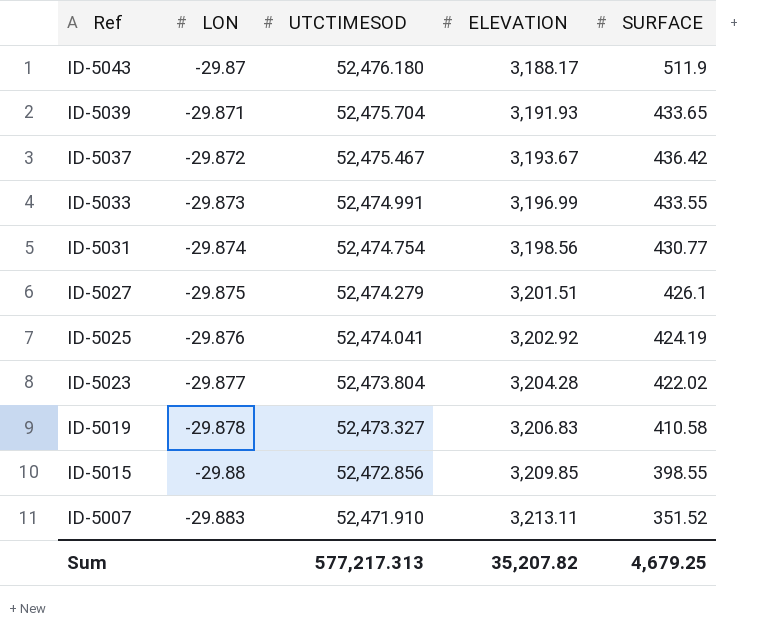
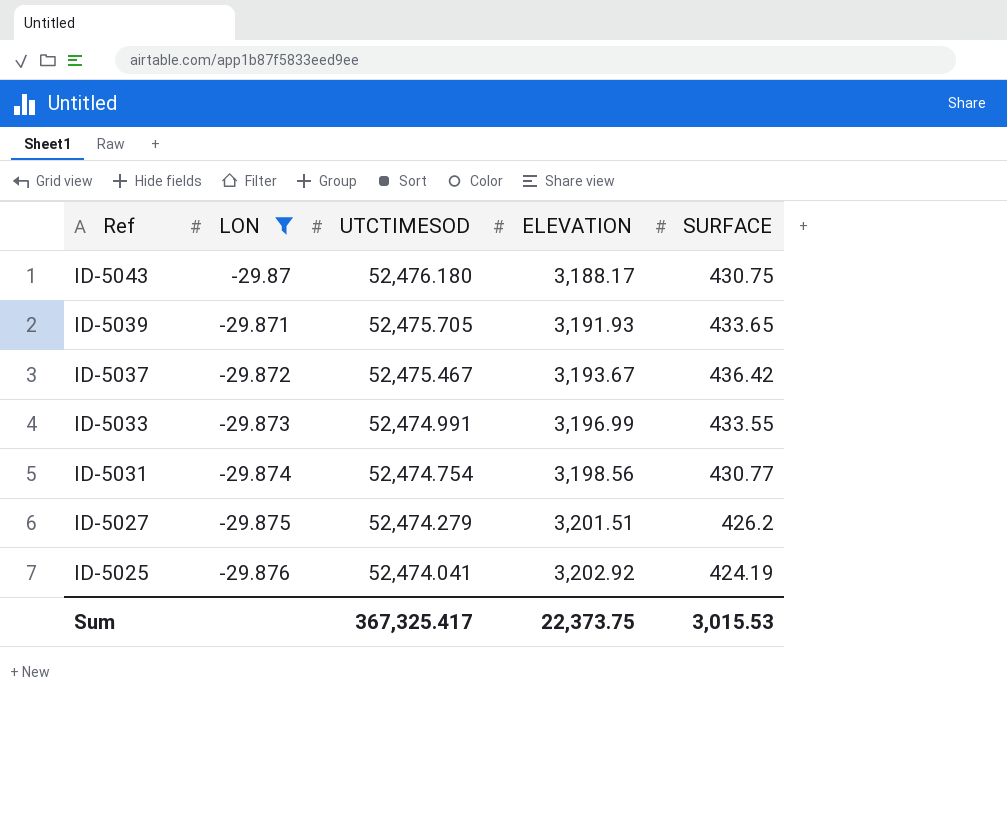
filter: none -> LON >= -29.876
ID-5043 | SURFACE: 511.9 -> 430.75
ID-5039 | UTCTIMESOD: 52,475.704 -> 52,475.705
ID-5027 | SURFACE: 426.1 -> 426.2
Sum | UTCTIMESOD: 577,217.313 -> 367,325.417
Sum | ELEVATION: 35,207.82 -> 22,373.75
Sum | SURFACE: 4,679.25 -> 3,015.53

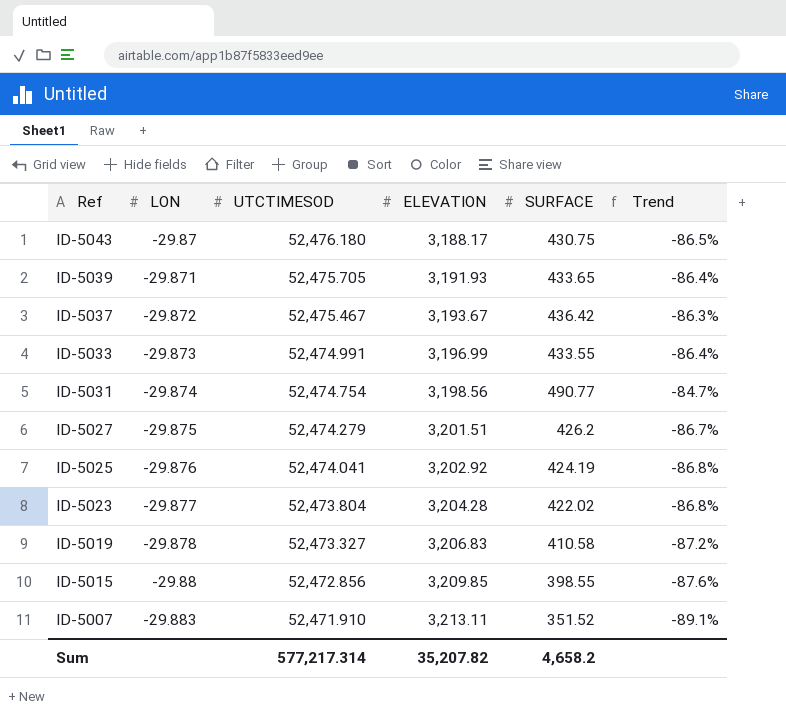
filter: LON >= -29.876 -> none
column Trend | formula: none -> ([SURFACE] - [ELEVATION]) / [ELEVATION]
ID-5031 | SURFACE: 430.77 -> 490.77
Sum | UTCTIMESOD: 367,325.417 -> 577,217.314
Sum | ELEVATION: 22,373.75 -> 35,207.82
Sum | SURFACE: 3,015.53 -> 4,658.2

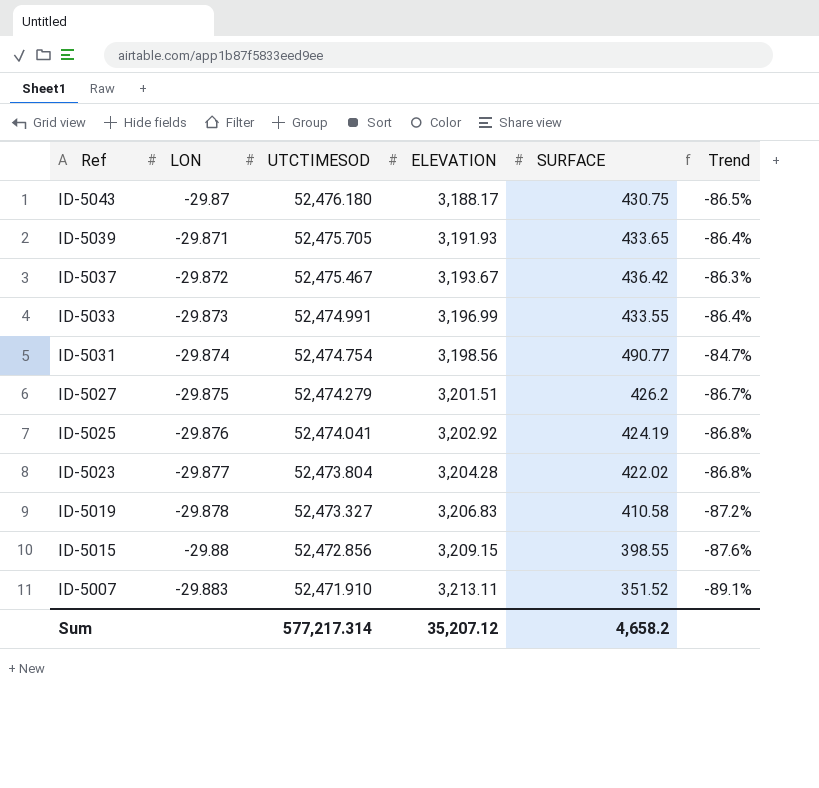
ID-5015 | ELEVATION: 3,209.85 -> 3,209.15
Sum | ELEVATION: 35,207.82 -> 35,207.12

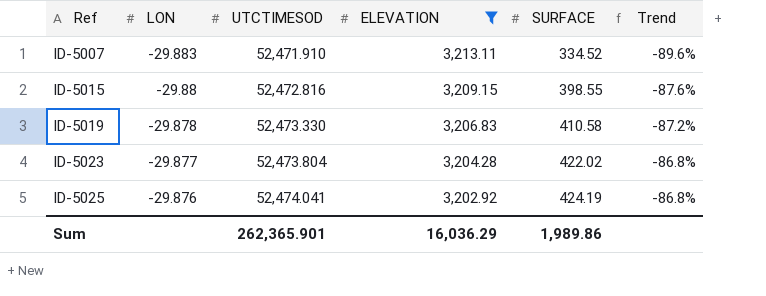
filter: none -> ELEVATION >= 3,202.92
row order: Ref descending -> Ref ascending
ID-5007 | SURFACE: 351.52 -> 334.52
ID-5007 | Trend: -89.1% -> -89.6%
ID-5015 | UTCTIMESOD: 52,472.856 -> 52,472.816
ID-5019 | UTCTIMESOD: 52,473.327 -> 52,473.330
Sum | UTCTIMESOD: 577,217.314 -> 262,365.901
Sum | ELEVATION: 35,207.12 -> 16,036.29
Sum | SURFACE: 4,658.2 -> 1,989.86

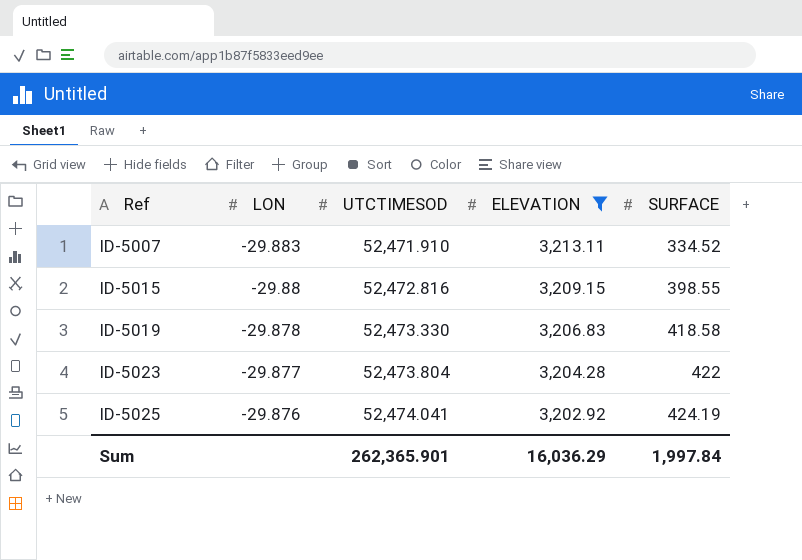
column Trend | formula: ([SURFACE] - [ELEVATION]) / [ELEVATION] -> none
ID-5019 | SURFACE: 410.58 -> 418.58
ID-5023 | SURFACE: 422.02 -> 422
Sum | SURFACE: 1,989.86 -> 1,997.84

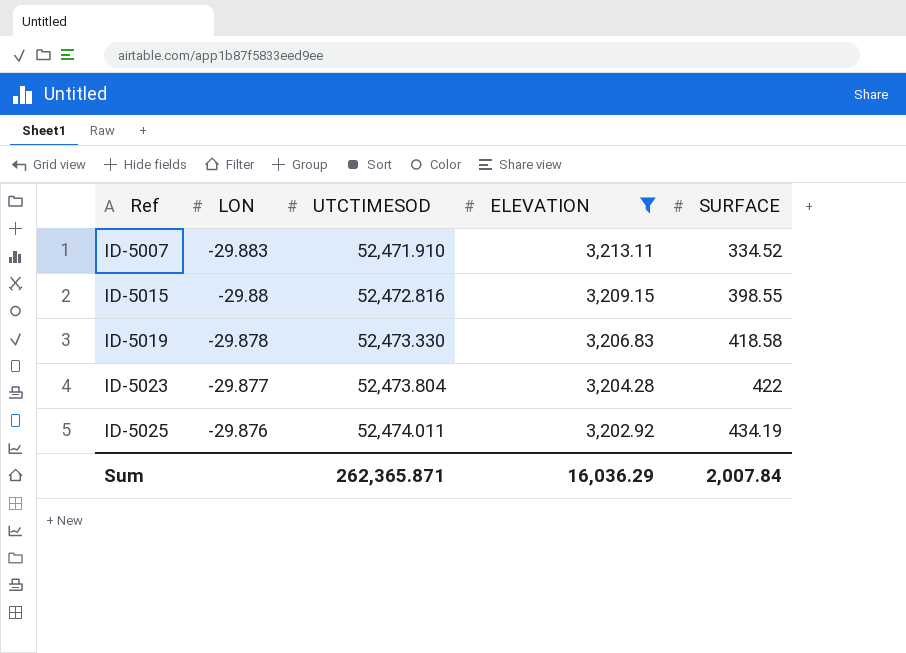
ID-5025 | UTCTIMESOD: 52,474.041 -> 52,474.011
ID-5025 | SURFACE: 424.19 -> 434.19
Sum | UTCTIMESOD: 262,365.901 -> 262,365.871
Sum | SURFACE: 1,997.84 -> 2,007.84

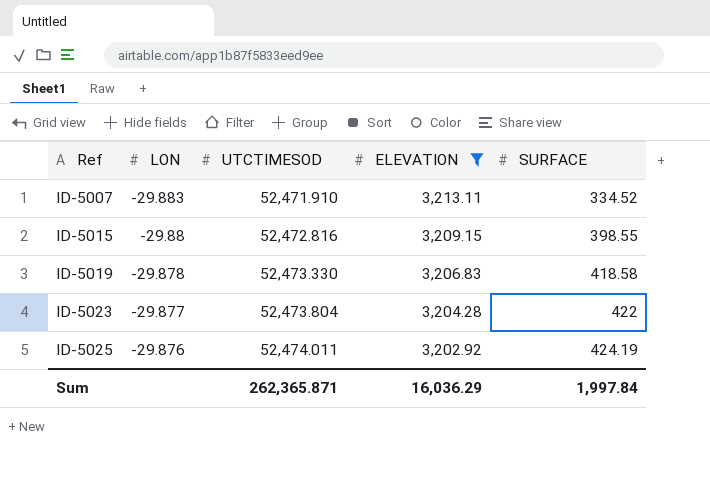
ID-5025 | SURFACE: 434.19 -> 424.19
Sum | SURFACE: 2,007.84 -> 1,997.84

